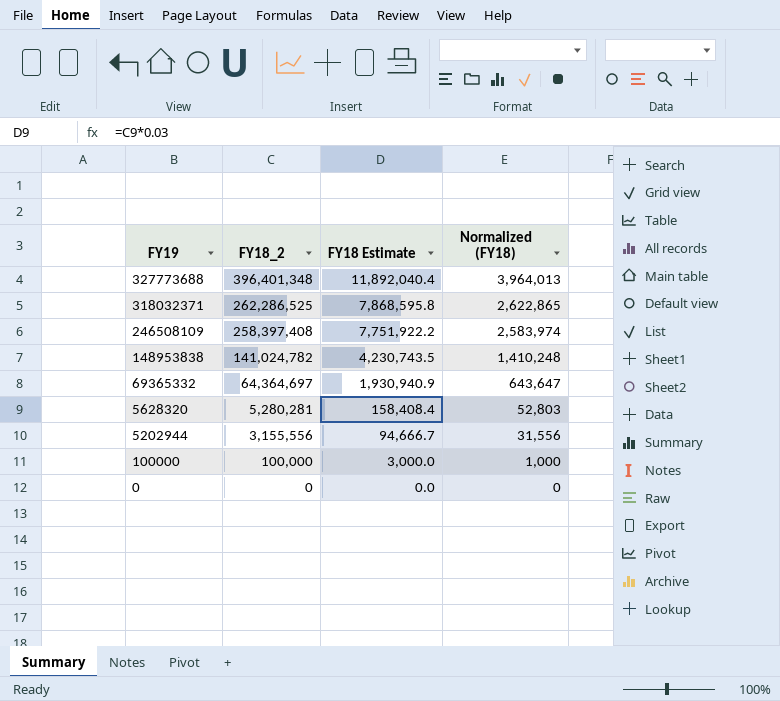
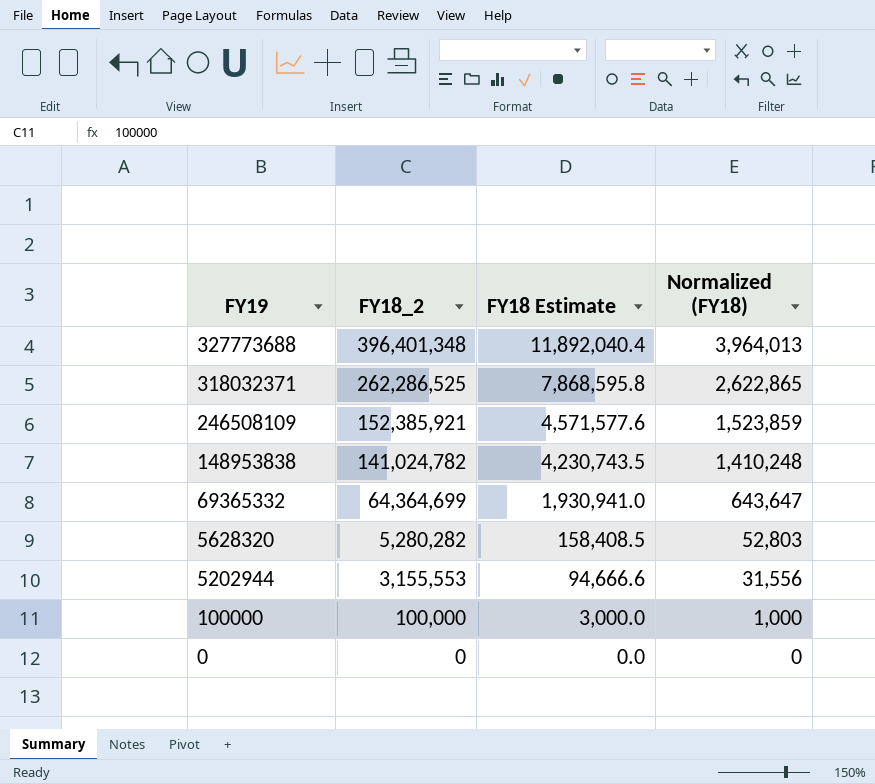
246508109 | FY18_2: 258,397,408 -> 152,385,921
246508109 | FY18 Estimate: 7,751,922.2 -> 4,571,577.6
246508109 | Normalized (FY18): 2,583,974 -> 1,523,859
69365332 | FY18_2: 64,364,697 -> 64,364,699
69365332 | FY18 Estimate: 1,930,940.9 -> 1,930,941.0
5628320 | FY18_2: 5,280,281 -> 5,280,282
5628320 | FY18 Estimate: 158,408.4 -> 158,408.5
5202944 | FY18_2: 3,155,556 -> 3,155,553
5202944 | FY18 Estimate: 94,666.7 -> 94,666.6

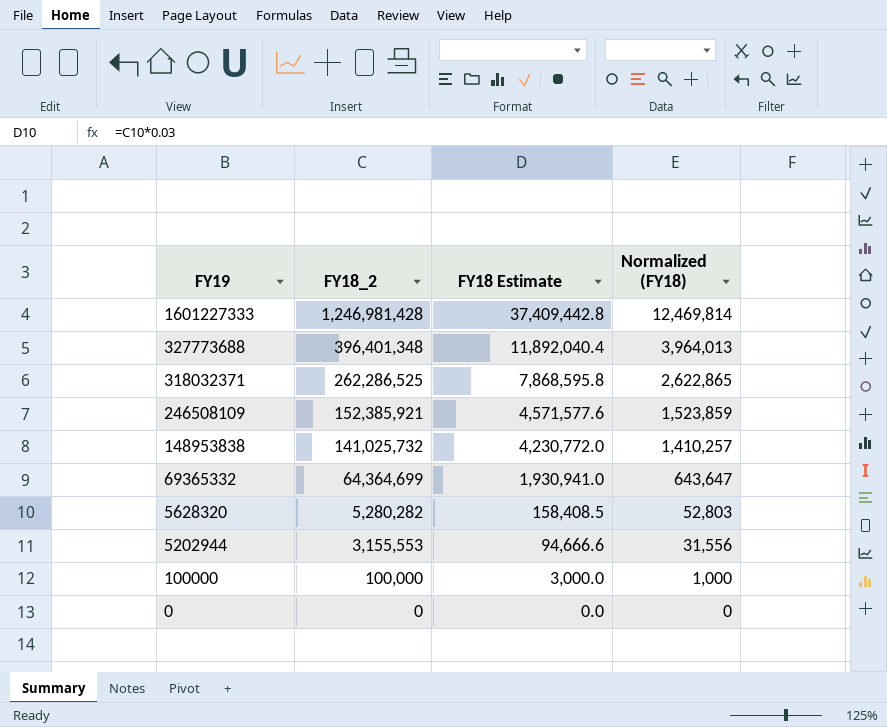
row 1601227333: none -> 1,246,981,428 | 37,409,442.8 | 12,469,814
148953838 | FY18_2: 141,024,782 -> 141,025,732
148953838 | FY18 Estimate: 4,230,743.5 -> 4,230,772.0
148953838 | Normalized (FY18): 1,410,248 -> 1,410,257

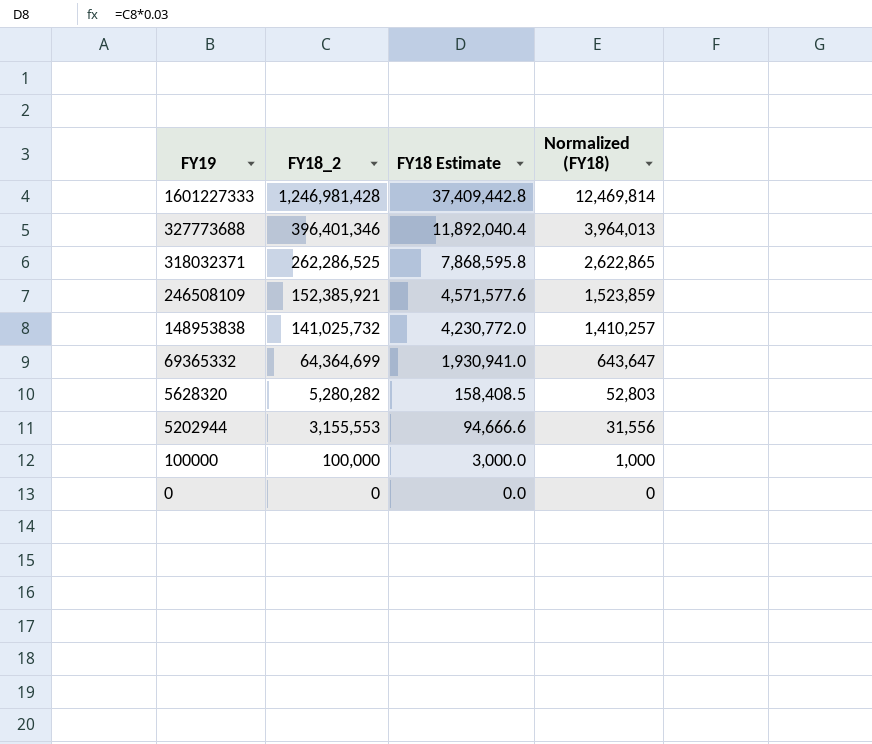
327773688 | FY18_2: 396,401,348 -> 396,401,346

